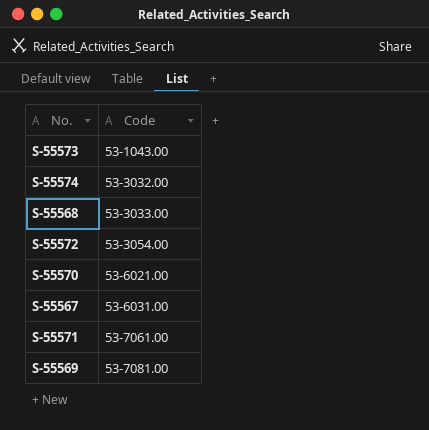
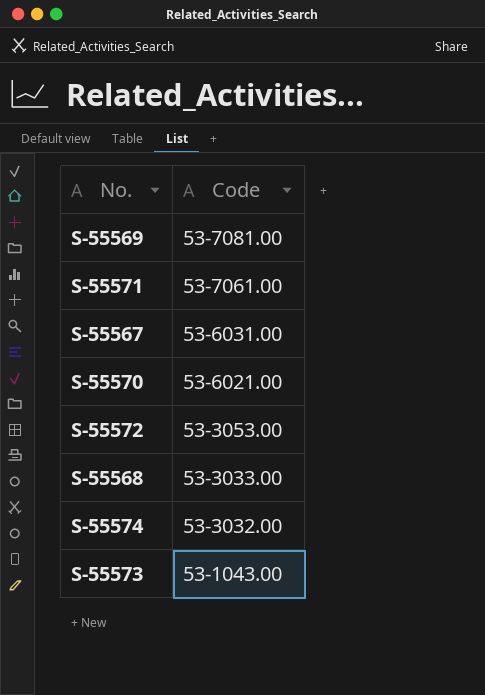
row order: Code ascending -> Code descending
S-55572 | Code: 53-3054.00 -> 53-3053.00

